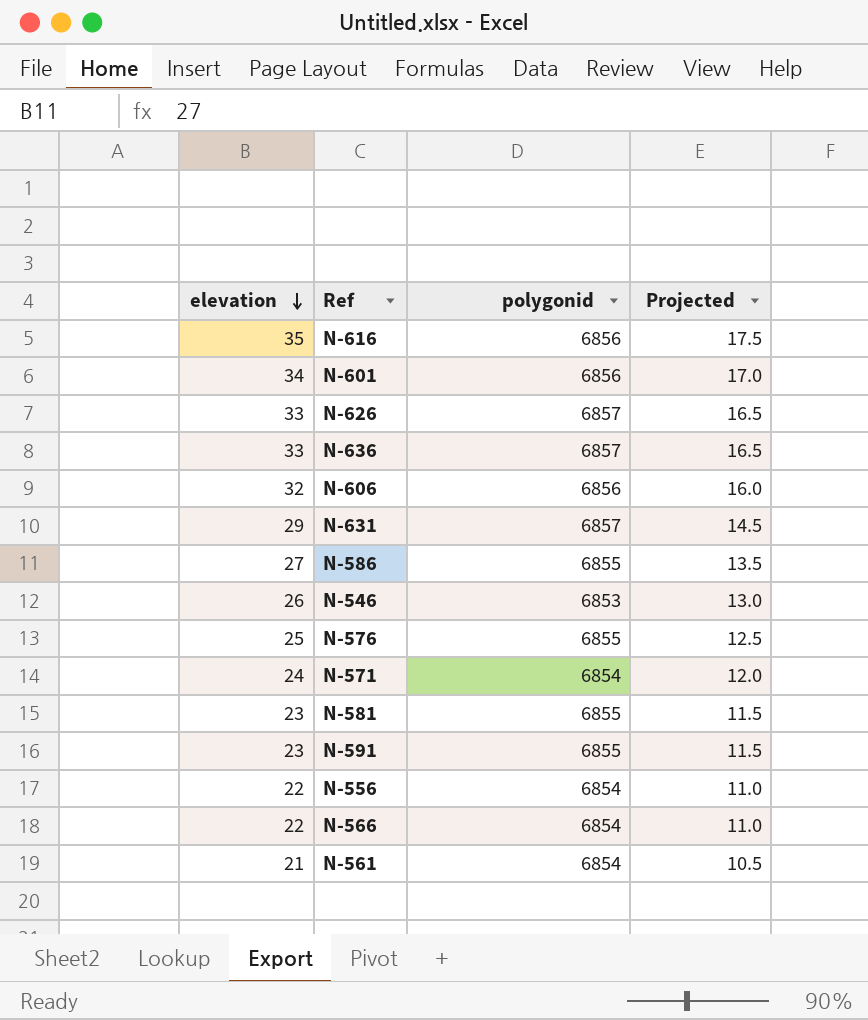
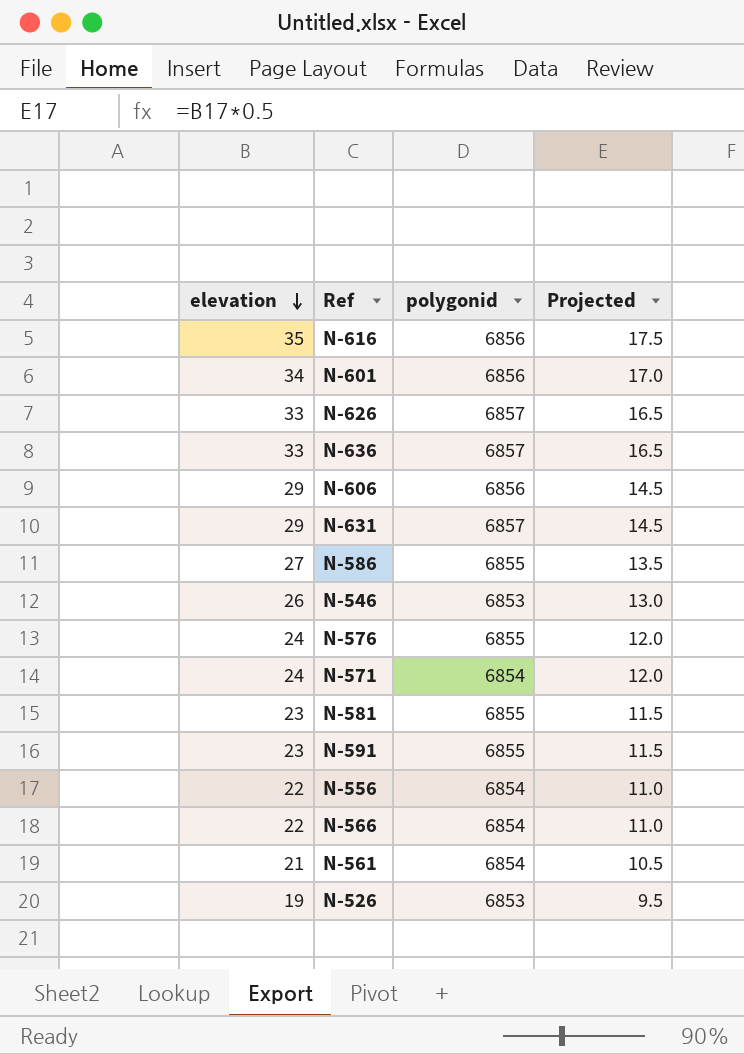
N-606 | elevation: 32 -> 29
N-606 | Projected: 16.0 -> 14.5
N-576 | elevation: 25 -> 24
N-576 | Projected: 12.5 -> 12.0
row N-526: none -> 19 | 6853 | 9.5

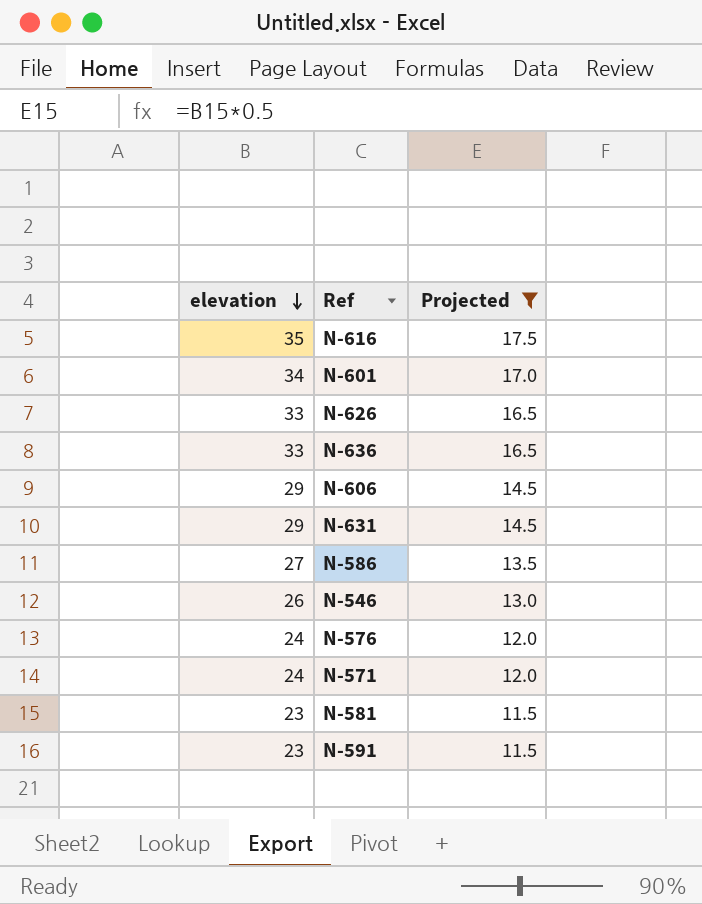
filter: none -> Projected >= 11.5
column polygonid | position: 3 -> none

